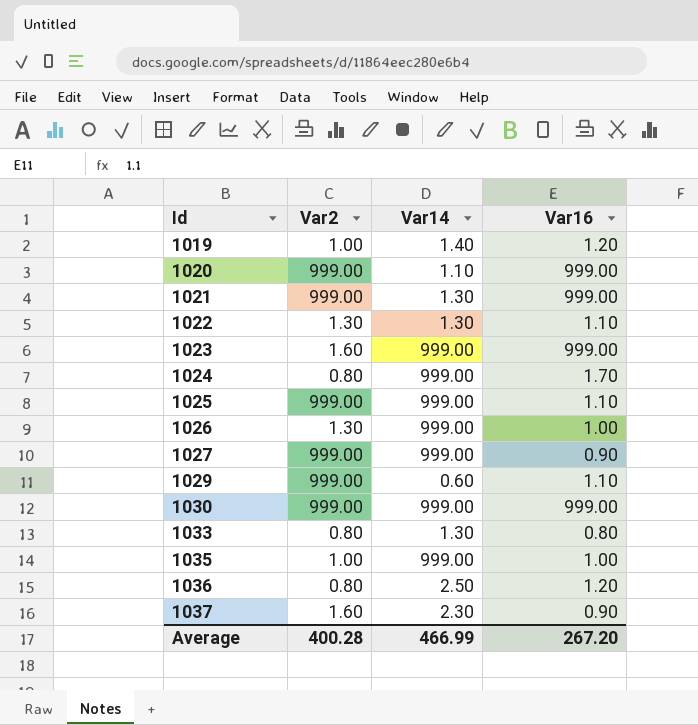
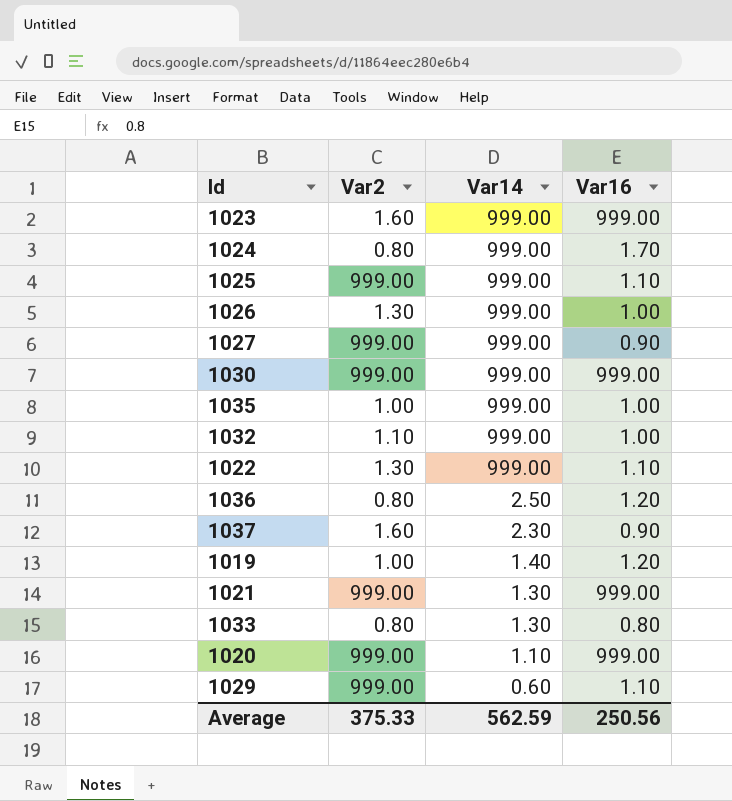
row order: Id ascending -> Var14 descending
row 1032: none -> 1.10 | 999.00 | 1.00
1022 | Var14: 1.30 -> 999.00
Average | Var2: 400.28 -> 375.33
Average | Var14: 466.99 -> 562.59
Average | Var16: 267.20 -> 250.56

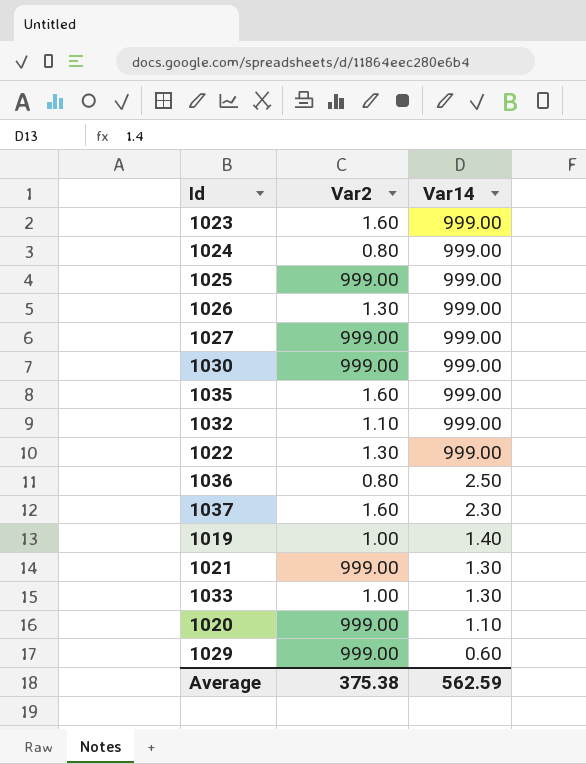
column Var16 | position: 4 -> none
1035 | Var2: 1.00 -> 1.60
1033 | Var2: 0.80 -> 1.00
Average | Var2: 375.33 -> 375.38

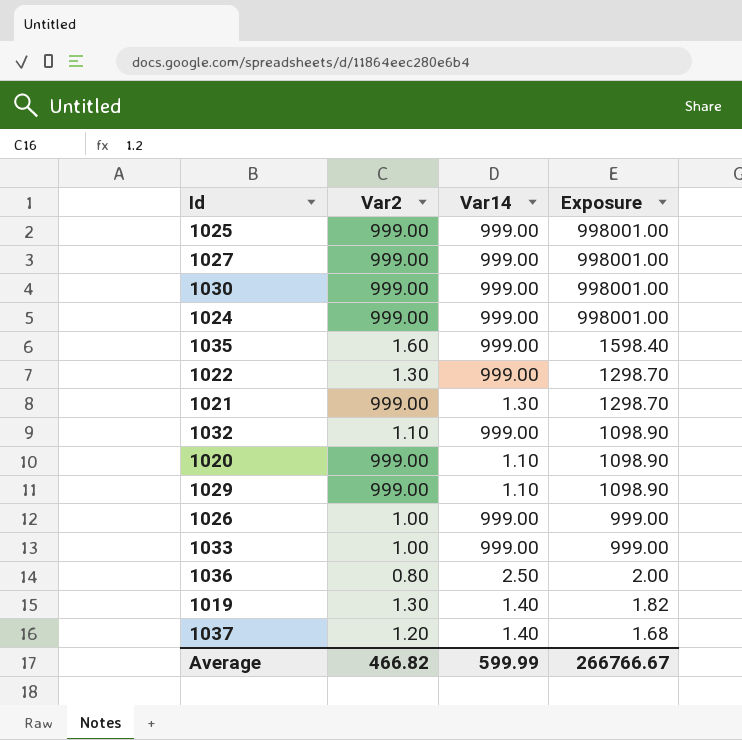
row order: Var14 descending -> Exposure descending
column Exposure | formula: none -> [Var2] * [Var14]
row 1023: 1.60 | 999.00 -> none
1024 | Var2: 0.80 -> 999.00
1029 | Var14: 0.60 -> 1.10
1026 | Var2: 1.30 -> 1.00
1033 | Var14: 1.30 -> 999.00
1019 | Var2: 1.00 -> 1.30
1037 | Var2: 1.60 -> 1.20
1037 | Var14: 2.30 -> 1.40
Average | Var2: 375.38 -> 466.82
Average | Var14: 562.59 -> 599.99

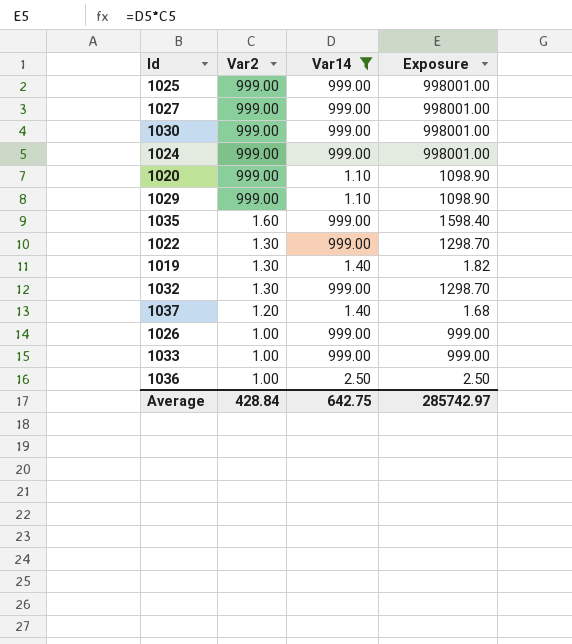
filter: none -> Var14 != 1.30
row order: Exposure descending -> Var2 descending
1032 | Var2: 1.10 -> 1.30
1032 | Exposure: 1098.90 -> 1298.70
1036 | Var2: 0.80 -> 1.00
1036 | Exposure: 2.00 -> 2.50
Average | Var2: 466.82 -> 428.84
Average | Var14: 599.99 -> 642.75
Average | Exposure: 266766.67 -> 285742.97

